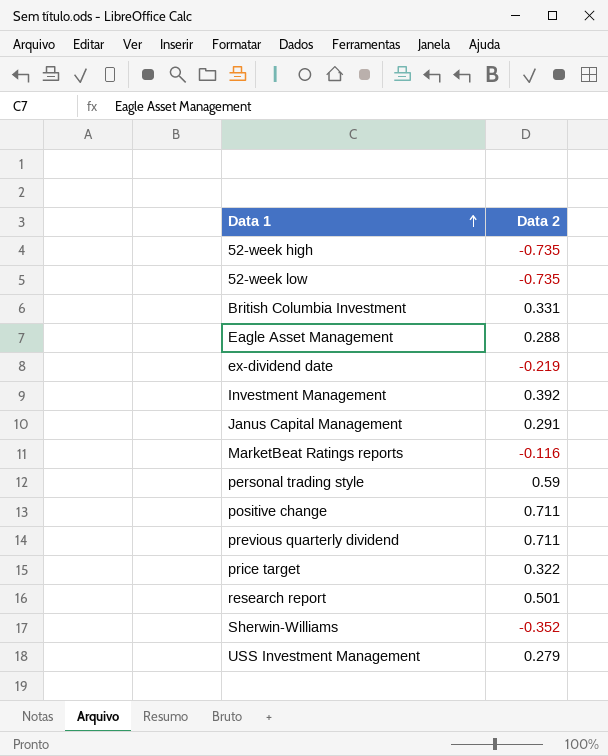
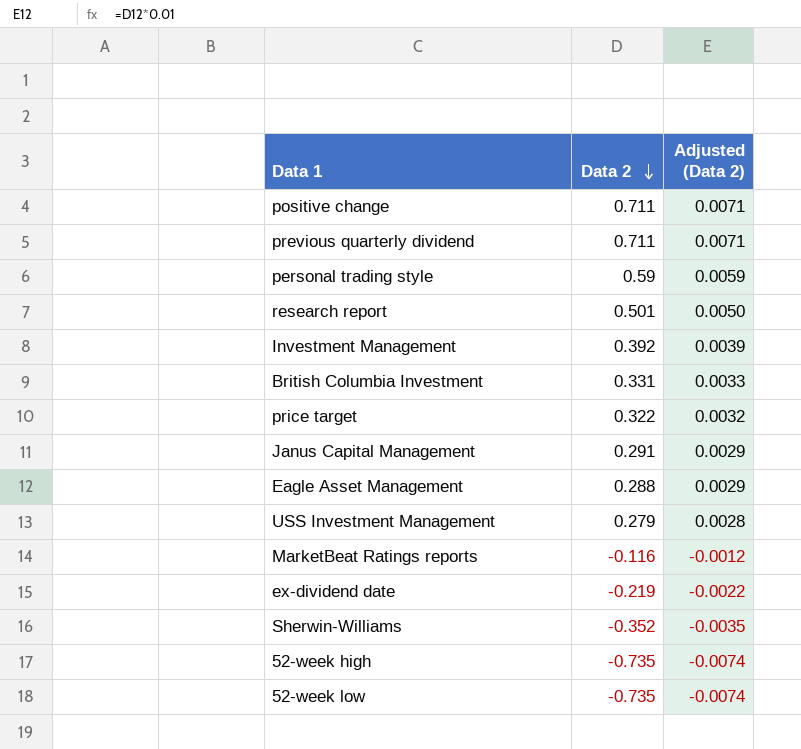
row order: Data 1 ascending -> Data 2 descending
column Adjusted (Data 2) | formula: none -> [Data 2] * 0.01

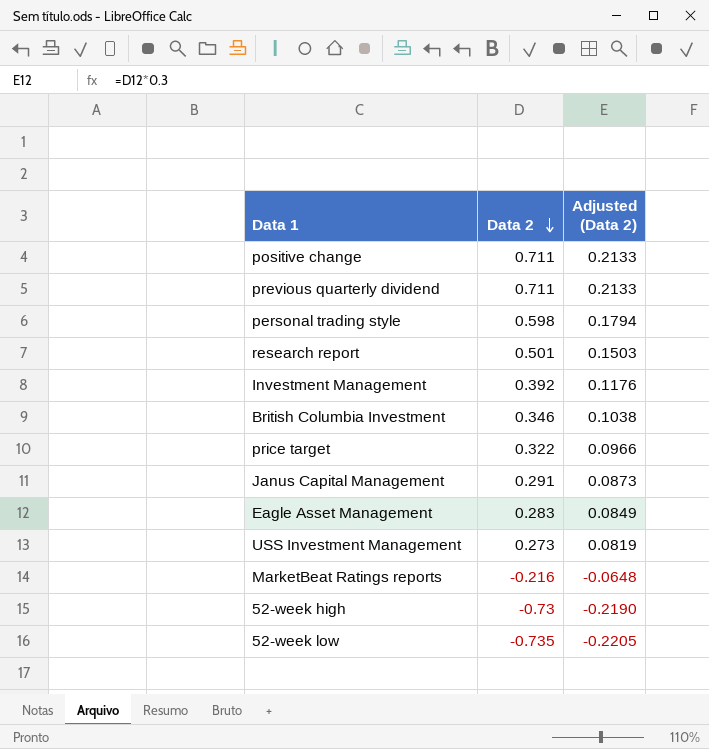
column Adjusted (Data 2) | formula: [Data 2] * 0.01 -> [Data 2] * 0.3
row ex-dividend date: -0.219 | -0.0022 -> none
row Sherwin-Williams: -0.352 | -0.0035 -> none
personal trading style | Data 2: 0.59 -> 0.598
British Columbia Investment | Data 2: 0.331 -> 0.346
Eagle Asset Management | Data 2: 0.288 -> 0.283
USS Investment Management | Data 2: 0.279 -> 0.273
MarketBeat Ratings reports | Data 2: -0.116 -> -0.216
52-week high | Data 2: -0.735 -> -0.73

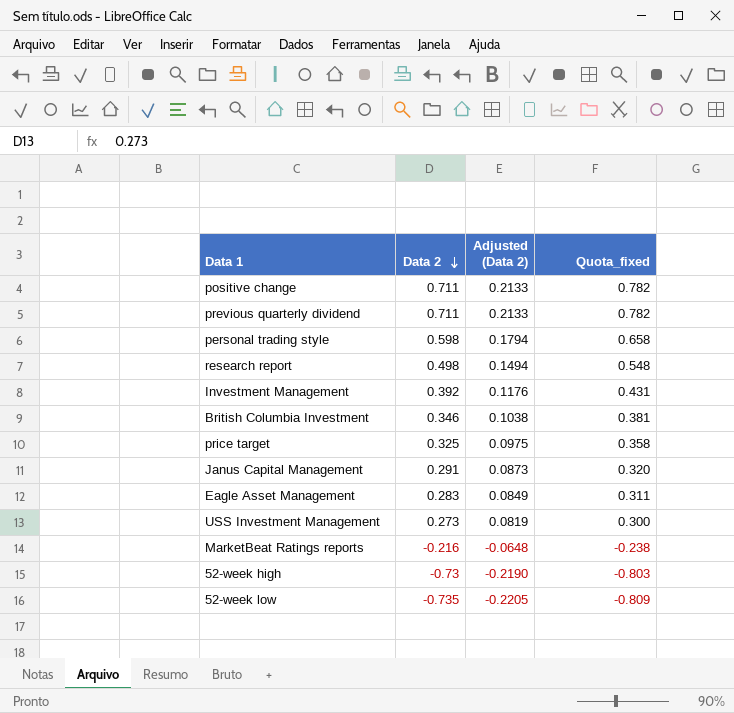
column Quota_fixed | formula: none -> [Data 2] * 1.1
research report | Data 2: 0.501 -> 0.498
research report | Adjusted (Data 2): 0.1503 -> 0.1494
price target | Data 2: 0.322 -> 0.325
price target | Adjusted (Data 2): 0.0966 -> 0.0975

